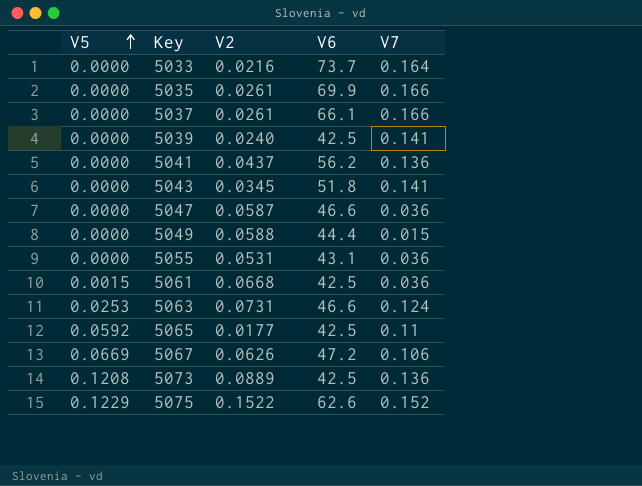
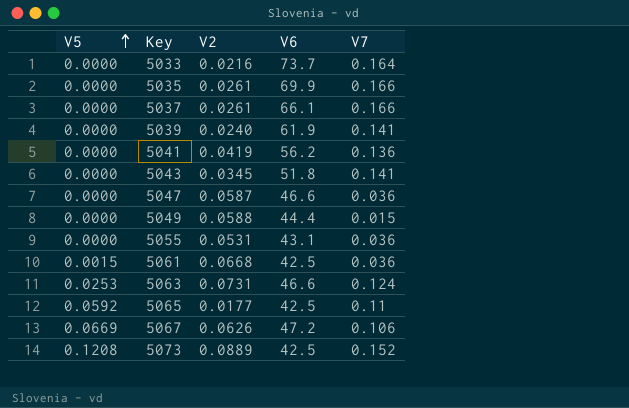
row 5075: 0.1229 | 0.1522 | 62.6 | 0.152 -> none
5039 | V6: 42.5 -> 61.9
5041 | V2: 0.0437 -> 0.0419
5073 | V7: 0.136 -> 0.152

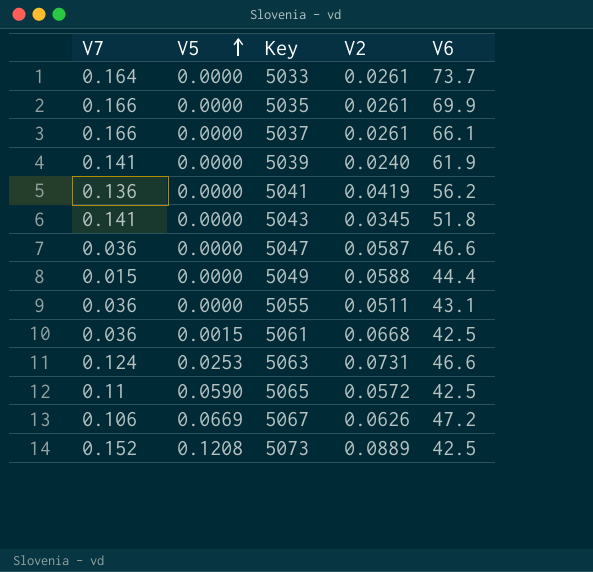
column V7 | position: 5 -> 1
5033 | V2: 0.0216 -> 0.0261
5055 | V2: 0.0531 -> 0.0511
5065 | V5: 0.0592 -> 0.0590
5065 | V2: 0.0177 -> 0.0572

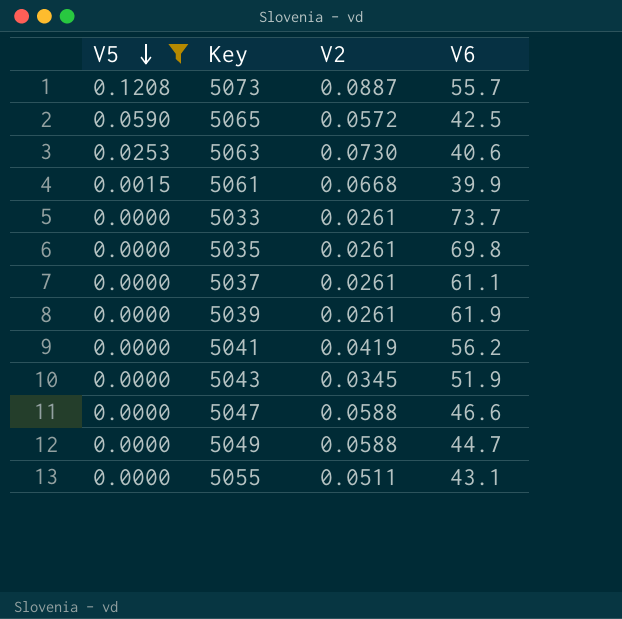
filter: none -> V5 != 0.0669
row order: V5 ascending -> V5 descending
column V7 | position: 1 -> none
5073 | V2: 0.0889 -> 0.0887
5073 | V6: 42.5 -> 55.7
5063 | V2: 0.0731 -> 0.0730
5063 | V6: 46.6 -> 40.6
5061 | V6: 42.5 -> 39.9
5035 | V6: 69.9 -> 69.8
5037 | V6: 66.1 -> 61.1
5039 | V2: 0.0240 -> 0.0261
5043 | V6: 51.8 -> 51.9
5047 | V2: 0.0587 -> 0.0588
5049 | V6: 44.4 -> 44.7

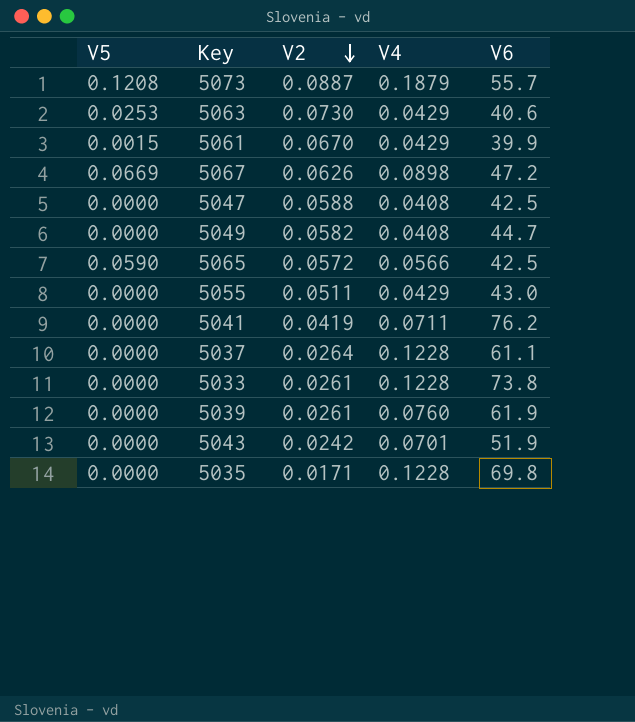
filter: V5 != 0.0669 -> none
row order: V5 descending -> V2 descending
column V4 | position: none -> 4
5061 | V2: 0.0668 -> 0.0670
5047 | V6: 46.6 -> 42.5
5049 | V2: 0.0588 -> 0.0582
5055 | V6: 43.1 -> 43.0
5041 | V6: 56.2 -> 76.2
5037 | V2: 0.0261 -> 0.0264
5033 | V6: 73.7 -> 73.8
5043 | V2: 0.0345 -> 0.0242
5035 | V2: 0.0261 -> 0.0171

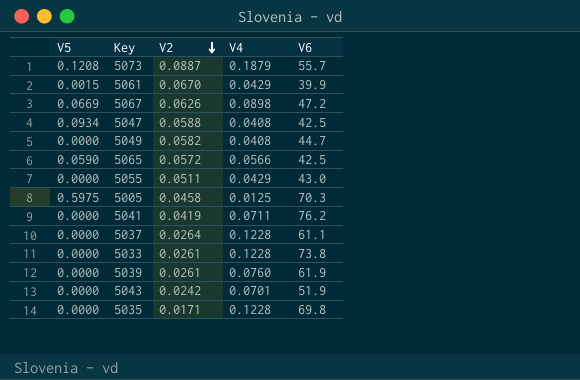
row 5063: 0.0253 | 0.0730 | 0.0429 | 40.6 -> none
5047 | V5: 0.0000 -> 0.0934
row 5005: none -> 0.5975 | 0.0458 | 0.0125 | 70.3

